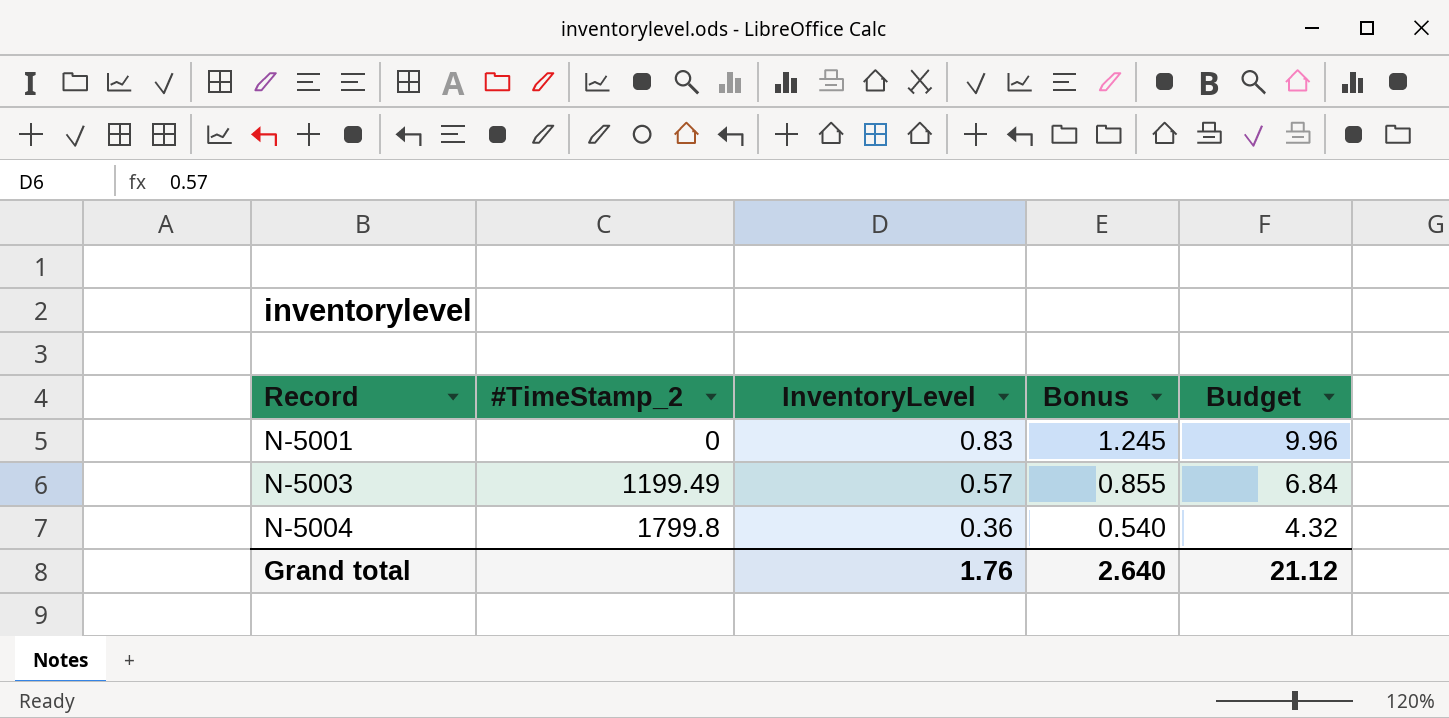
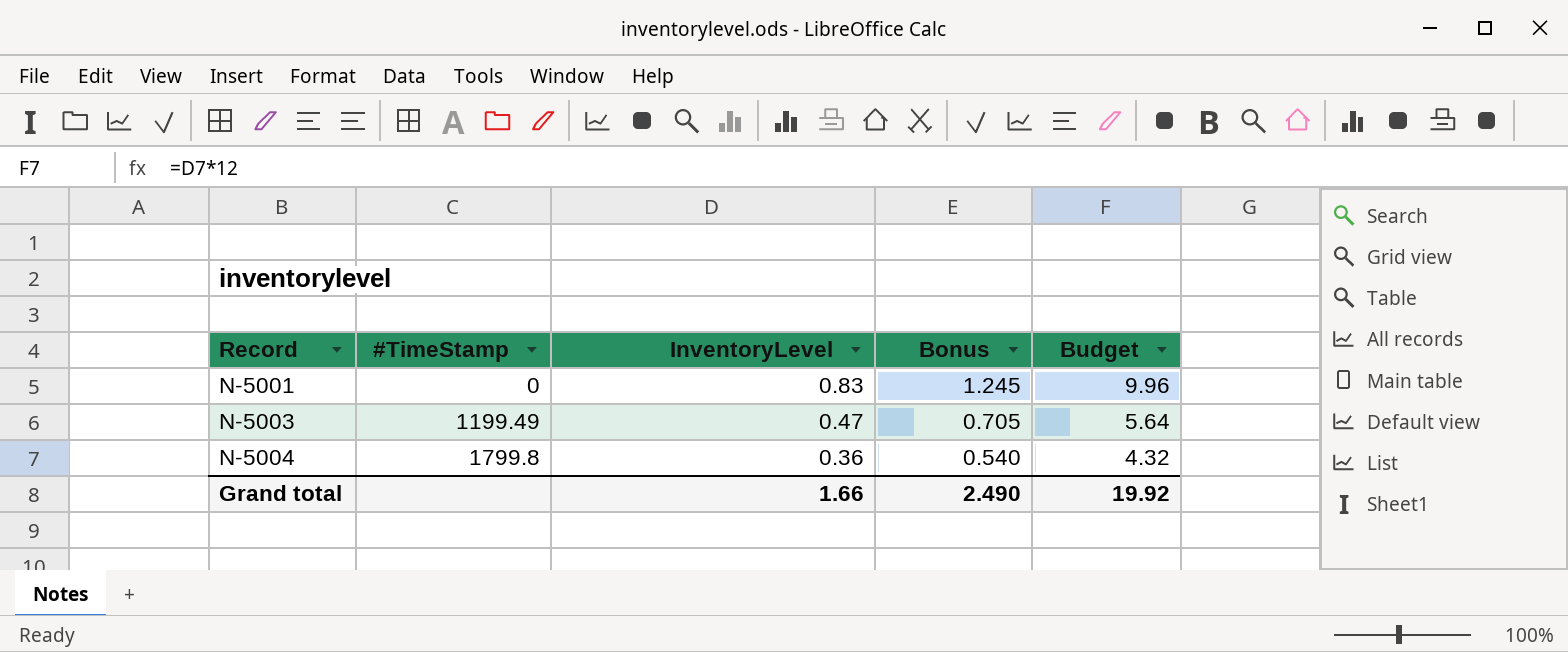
column name: #TimeStamp_2 -> #TimeStamp
N-5003 | InventoryLevel: 0.57 -> 0.47
N-5003 | Bonus: 0.855 -> 0.705
N-5003 | Budget: 6.84 -> 5.64
Grand total | InventoryLevel: 1.76 -> 1.66
Grand total | Bonus: 2.640 -> 2.490
Grand total | Budget: 21.12 -> 19.92

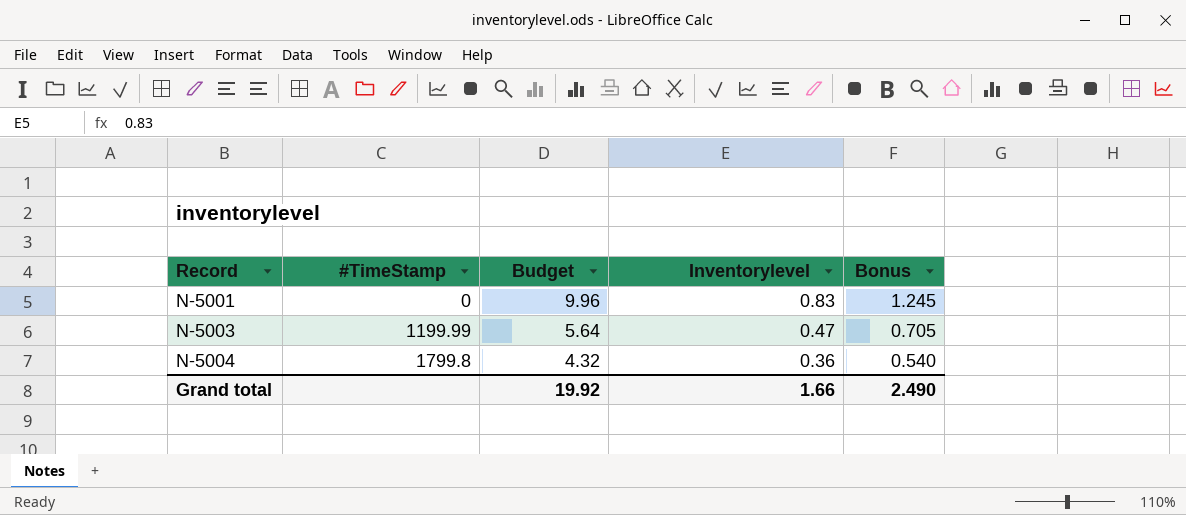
column Budget | position: 5 -> 3
column name: InventoryLevel -> Inventorylevel
N-5003 | #TimeStamp: 1199.49 -> 1199.99

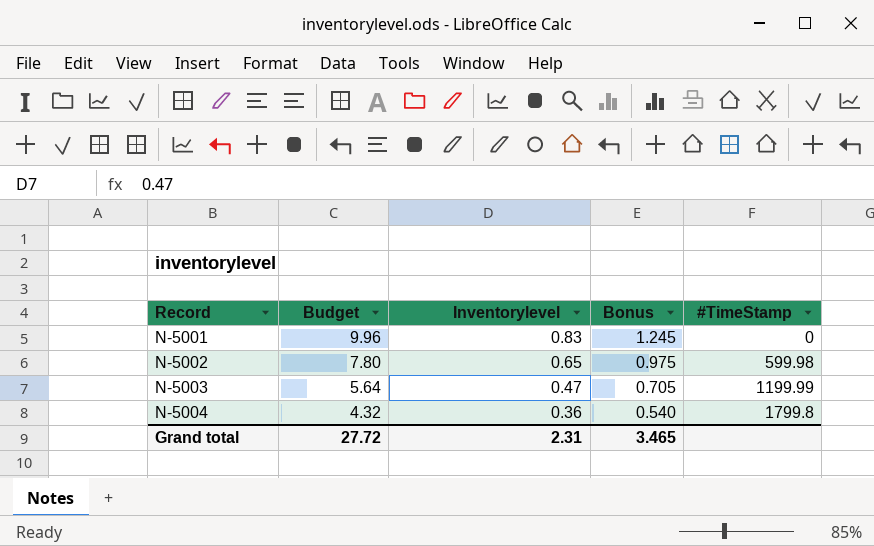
column #TimeStamp | position: 2 -> 5
row N-5002: none -> 7.80 | 0.65 | 0.975 | 599.98
Grand total | Budget: 19.92 -> 27.72
Grand total | Inventorylevel: 1.66 -> 2.31
Grand total | Bonus: 2.490 -> 3.465

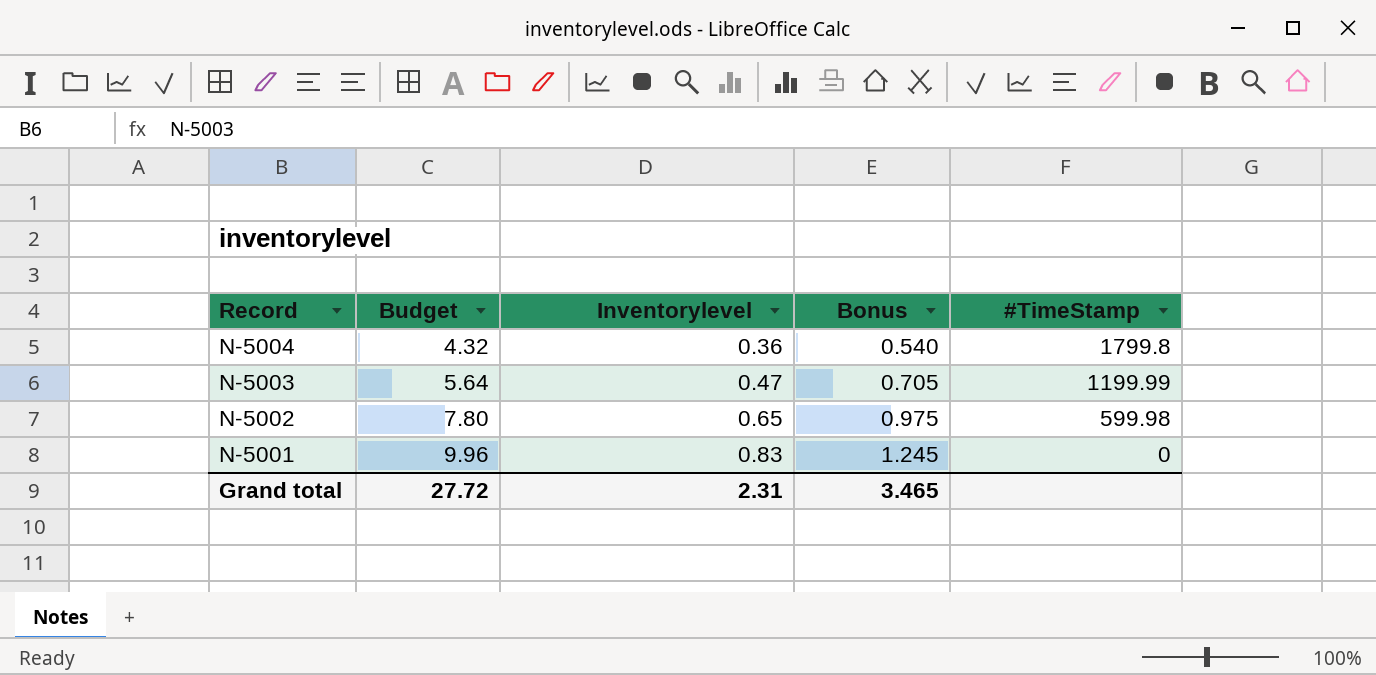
row order: Record ascending -> Record descending

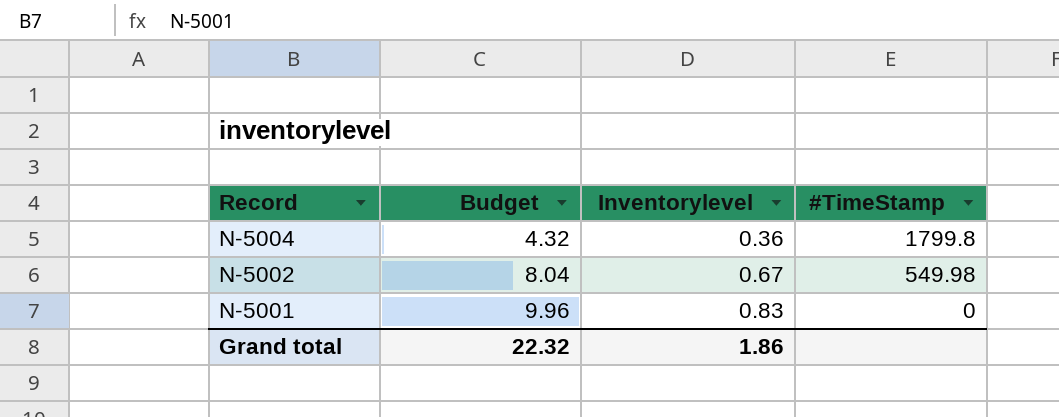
column Bonus | formula: [Inventorylevel] * 1.5 -> none
row N-5003: 5.64 | 0.47 | 0.705 | 1199.99 -> none
N-5002 | Budget: 7.80 -> 8.04
N-5002 | Inventorylevel: 0.65 -> 0.67
N-5002 | #TimeStamp: 599.98 -> 549.98
Grand total | Budget: 27.72 -> 22.32
Grand total | Inventorylevel: 2.31 -> 1.86

